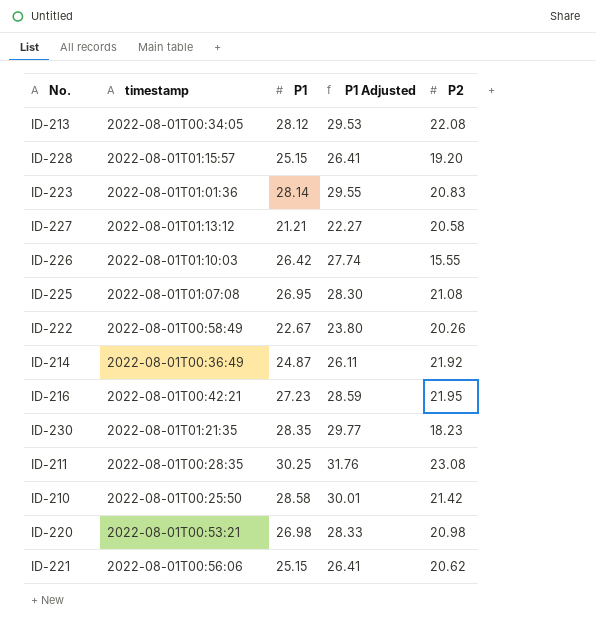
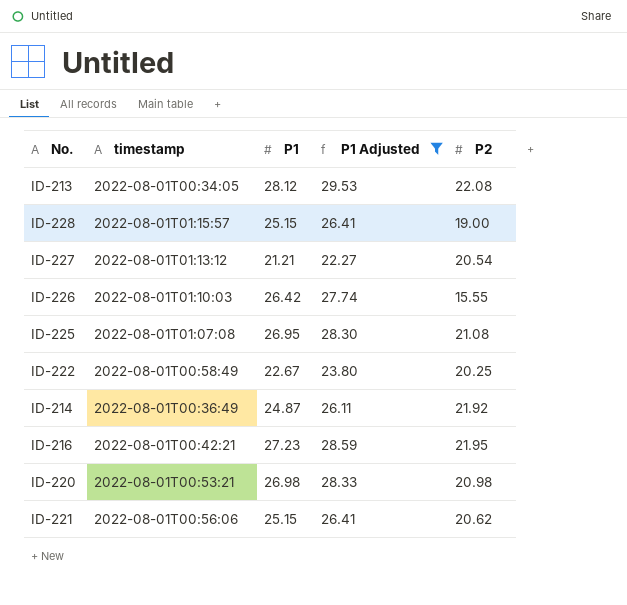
filter: none -> P1 Adjusted <= 29.53
ID-228 | P2: 19.20 -> 19.00
ID-227 | P2: 20.58 -> 20.54
ID-222 | P2: 20.26 -> 20.25

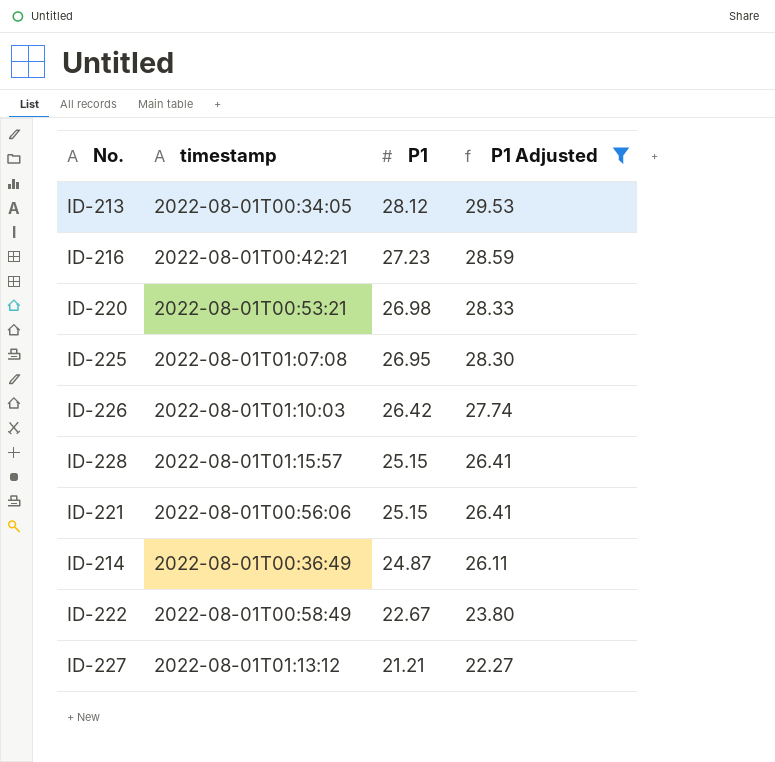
row order: none -> P1 descending
column P2 | position: 5 -> none

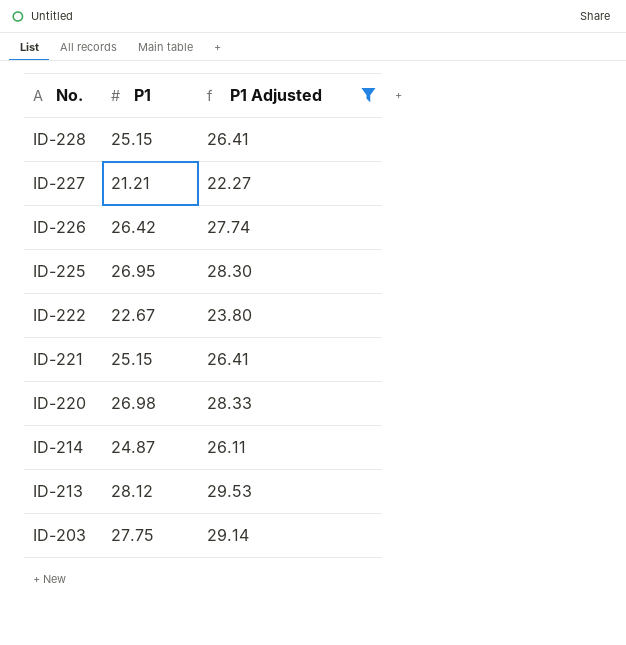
row order: P1 descending -> No. descending
column timestamp | position: 2 -> none
row ID-216: 2022-08-01T00:42:21 | 27.23 | 28.59 -> none
row ID-203: none -> 27.75 | 29.14

